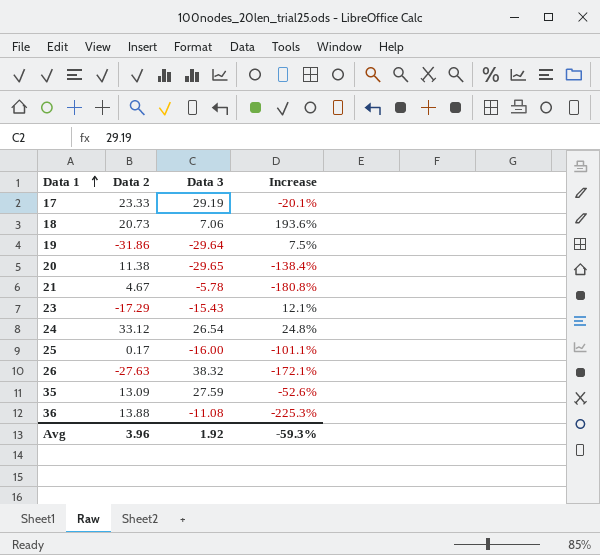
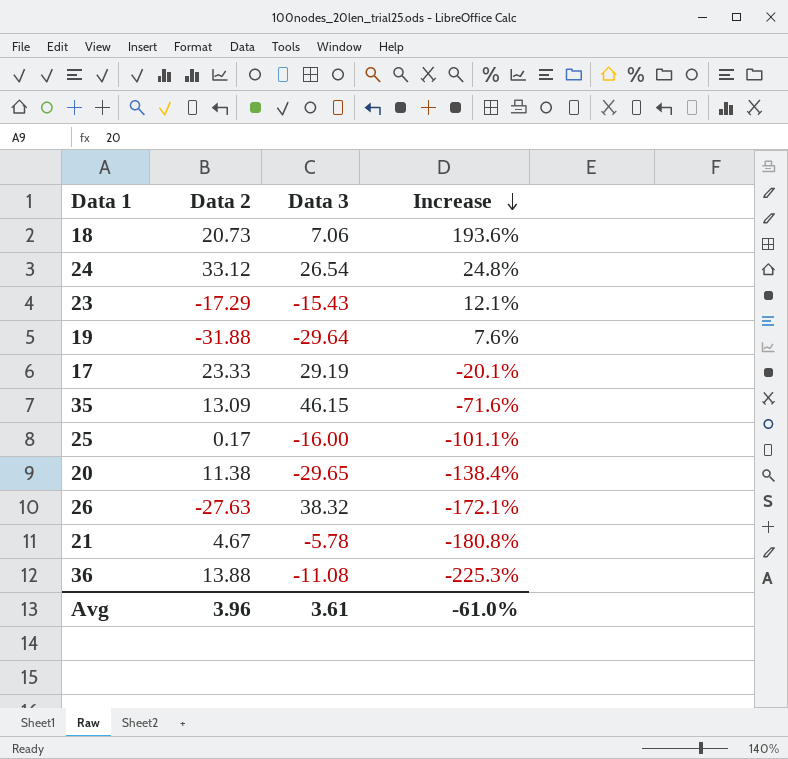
row order: Data 1 ascending -> Increase descending
19 | Data 2: -31.86 -> -31.88
19 | Increase: 7.5% -> 7.6%
35 | Data 3: 27.59 -> 46.15
35 | Increase: -52.6% -> -71.6%
Avg | Data 3: 1.92 -> 3.61
Avg | Increase: -59.3% -> -61.0%

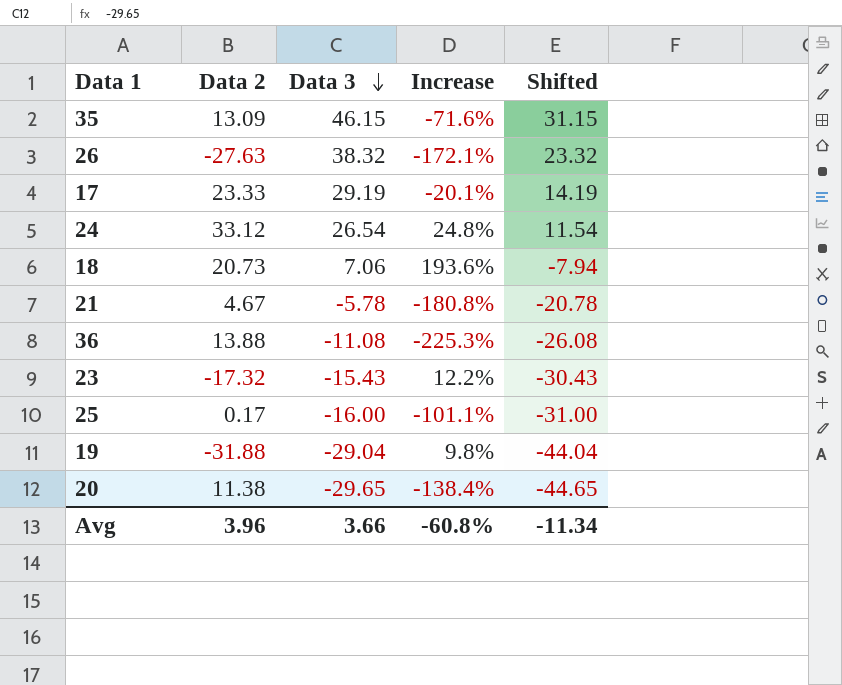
row order: Increase descending -> Data 3 descending
column Shifted | formula: none -> [Data 3] - 15
23 | Data 2: -17.29 -> -17.32
23 | Increase: 12.1% -> 12.2%
19 | Data 3: -29.64 -> -29.04
19 | Increase: 7.6% -> 9.8%
Avg | Data 3: 3.61 -> 3.66
Avg | Increase: -61.0% -> -60.8%

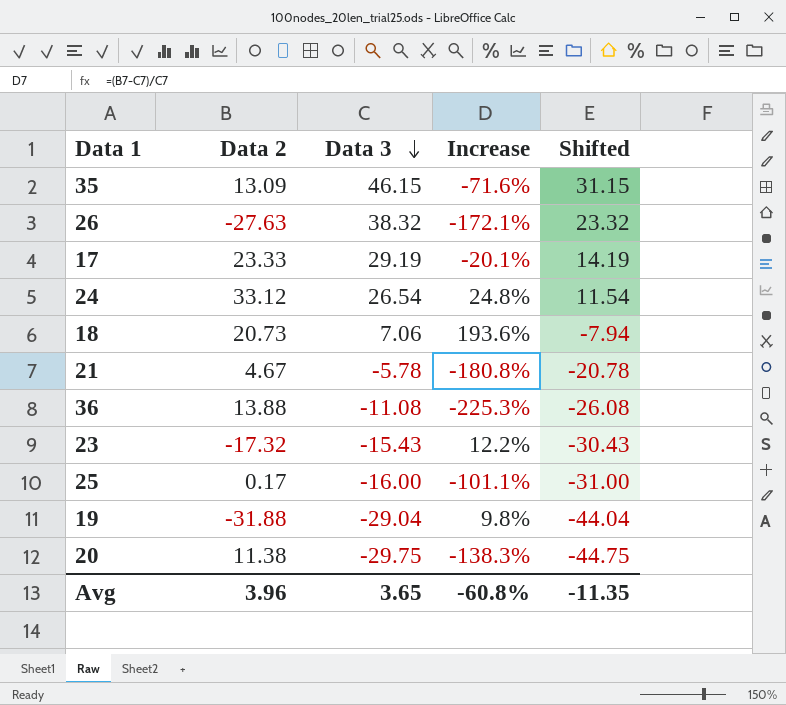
20 | Data 3: -29.65 -> -29.75
20 | Increase: -138.4% -> -138.3%
20 | Shifted: -44.65 -> -44.75
Avg | Data 3: 3.66 -> 3.65
Avg | Shifted: -11.34 -> -11.35

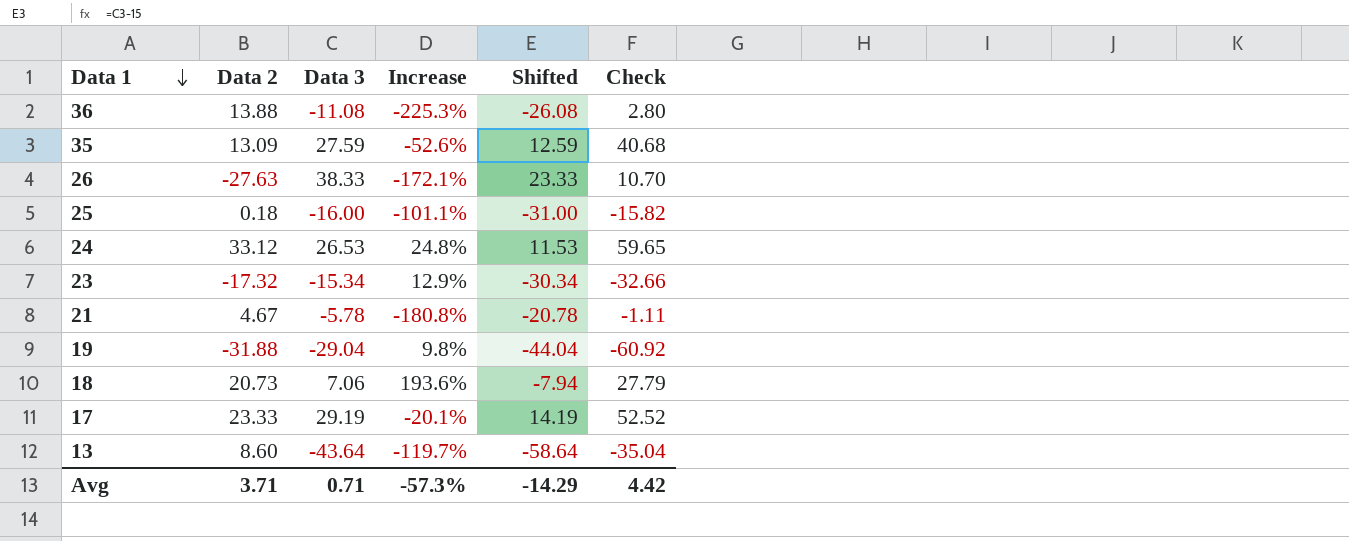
row order: Data 3 descending -> Data 1 descending
column Check | formula: none -> [Data 2] + [Data 3]
row 20: 11.38 | -29.75 | -138.3% | -44.75 -> none
35 | Data 3: 46.15 -> 27.59
35 | Increase: -71.6% -> -52.6%
35 | Shifted: 31.15 -> 12.59
26 | Data 3: 38.32 -> 38.33
26 | Shifted: 23.32 -> 23.33
25 | Data 2: 0.17 -> 0.18
24 | Data 3: 26.54 -> 26.53
24 | Shifted: 11.54 -> 11.53
23 | Data 3: -15.43 -> -15.34
23 | Increase: 12.2% -> 12.9%
23 | Shifted: -30.43 -> -30.34
row 13: none -> 8.60 | -43.64 | -119.7% | -58.64 | -35.04
Avg | Data 2: 3.96 -> 3.71
Avg | Data 3: 3.65 -> 0.71
Avg | Increase: -60.8% -> -57.3%
Avg | Shifted: -11.35 -> -14.29

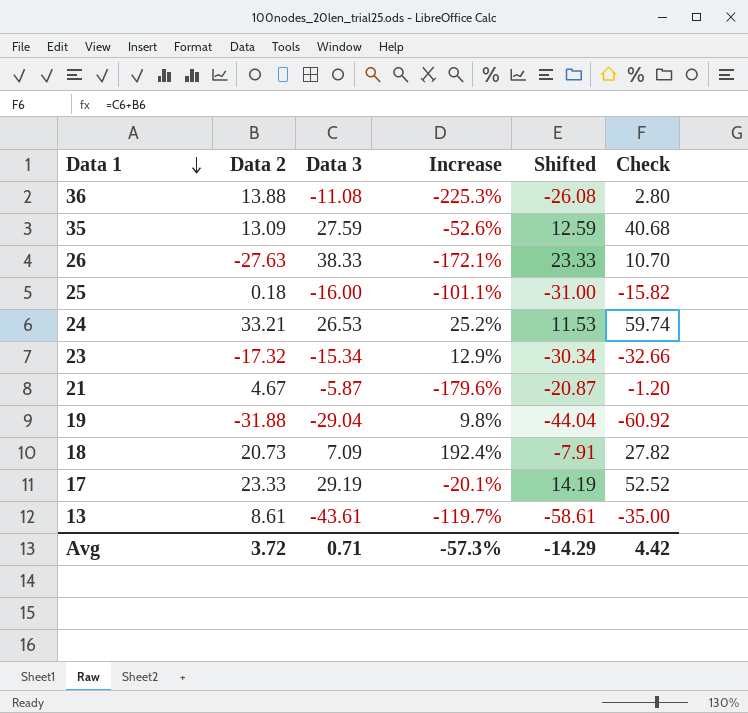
24 | Data 2: 33.12 -> 33.21
24 | Increase: 24.8% -> 25.2%
24 | Check: 59.65 -> 59.74
21 | Data 3: -5.78 -> -5.87
21 | Increase: -180.8% -> -179.6%
21 | Shifted: -20.78 -> -20.87
21 | Check: -1.11 -> -1.20
18 | Data 3: 7.06 -> 7.09
18 | Increase: 193.6% -> 192.4%
18 | Shifted: -7.94 -> -7.91
18 | Check: 27.79 -> 27.82
13 | Data 2: 8.60 -> 8.61
13 | Data 3: -43.64 -> -43.61
13 | Shifted: -58.64 -> -58.61
13 | Check: -35.04 -> -35.00
Avg | Data 2: 3.71 -> 3.72

